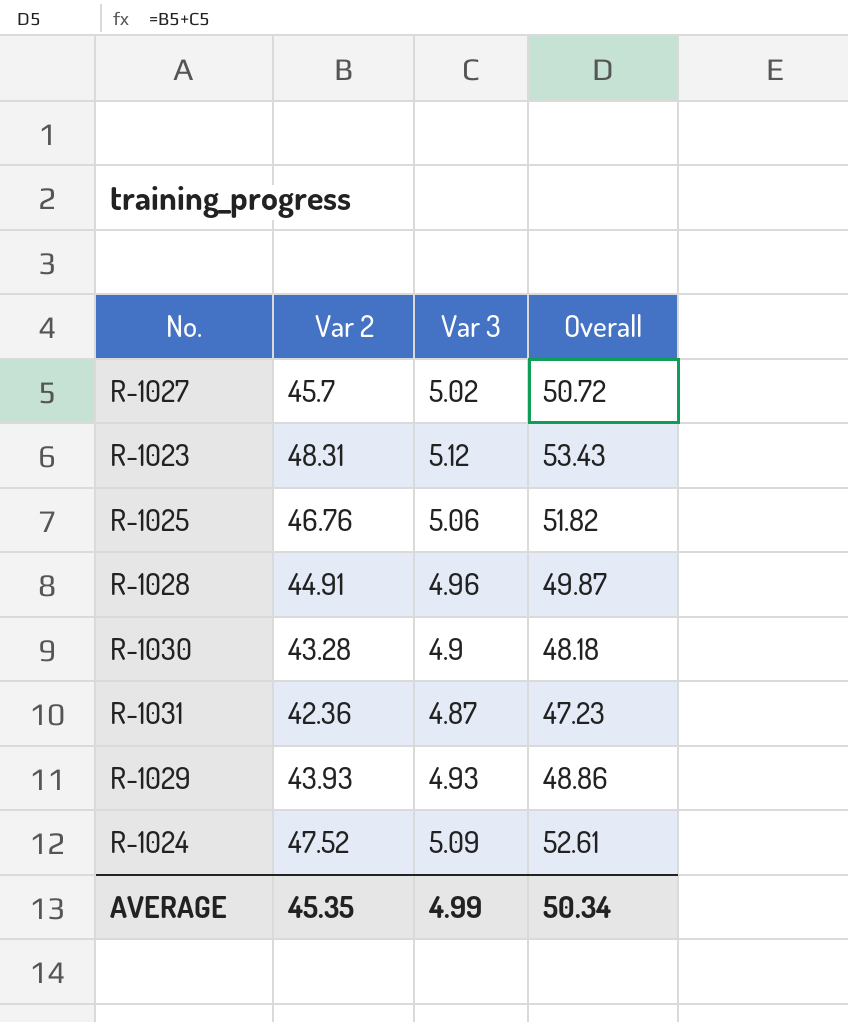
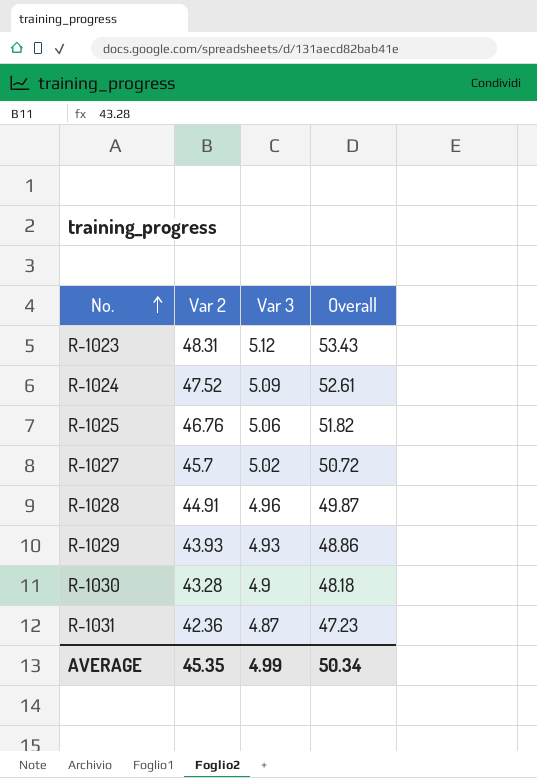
row order: none -> No. ascending

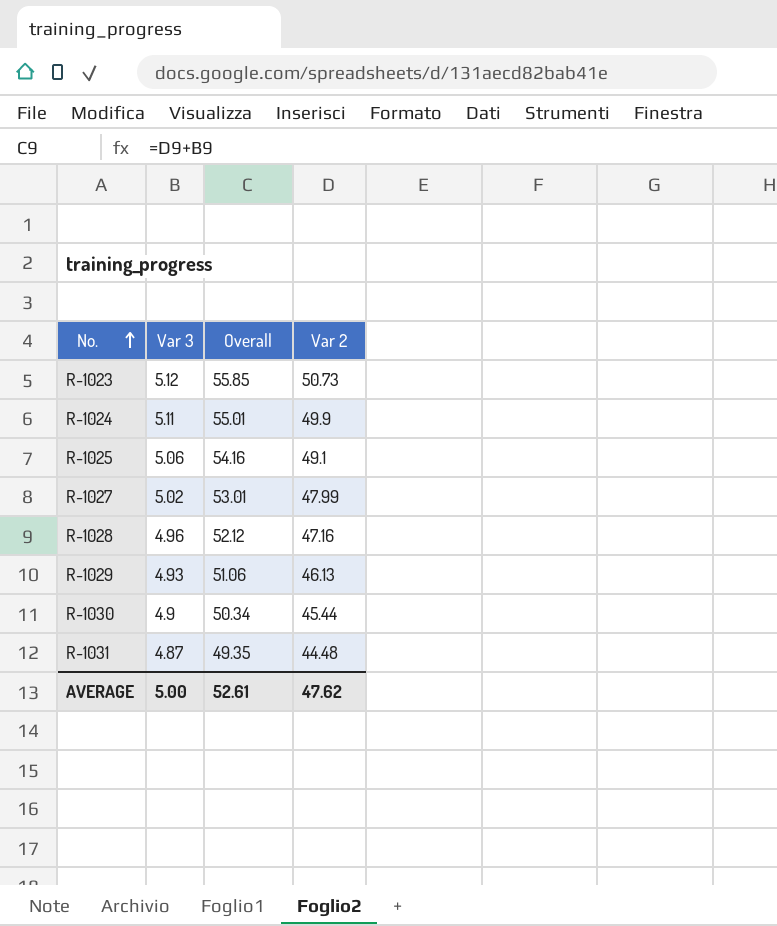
column Var 2 | position: 2 -> 4
R-1023 | Overall: 53.43 -> 55.85
R-1023 | Var 2: 48.31 -> 50.73
R-1024 | Var 3: 5.09 -> 5.11
R-1024 | Overall: 52.61 -> 55.01
R-1024 | Var 2: 47.52 -> 49.9
R-1025 | Overall: 51.82 -> 54.16
R-1025 | Var 2: 46.76 -> 49.1
R-1027 | Overall: 50.72 -> 53.01
R-1027 | Var 2: 45.7 -> 47.99
R-1028 | Overall: 49.87 -> 52.12
R-1028 | Var 2: 44.91 -> 47.16
R-1029 | Overall: 48.86 -> 51.06
R-1029 | Var 2: 43.93 -> 46.13
R-1030 | Overall: 48.18 -> 50.34
R-1030 | Var 2: 43.28 -> 45.44
R-1031 | Overall: 47.23 -> 49.35
R-1031 | Var 2: 42.36 -> 44.48
AVERAGE | Var 3: 4.99 -> 5.00
AVERAGE | Overall: 50.34 -> 52.61
AVERAGE | Var 2: 45.35 -> 47.62

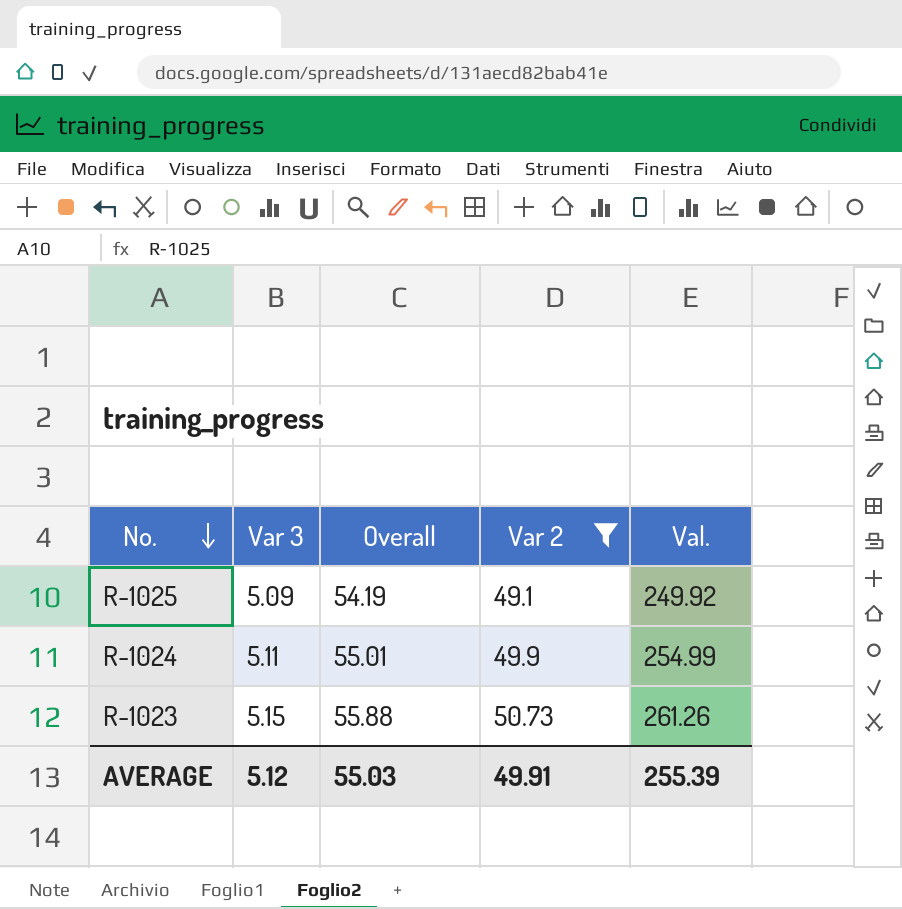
filter: none -> Var 2 >= 49.1
row order: No. ascending -> No. descending
column Val. | formula: none -> [Var 3] * [Var 2]
R-1025 | Var 3: 5.06 -> 5.09
R-1025 | Overall: 54.16 -> 54.19
R-1023 | Var 3: 5.12 -> 5.15
R-1023 | Overall: 55.85 -> 55.88
AVERAGE | Var 3: 5.00 -> 5.12
AVERAGE | Overall: 52.61 -> 55.03
AVERAGE | Var 2: 47.62 -> 49.91

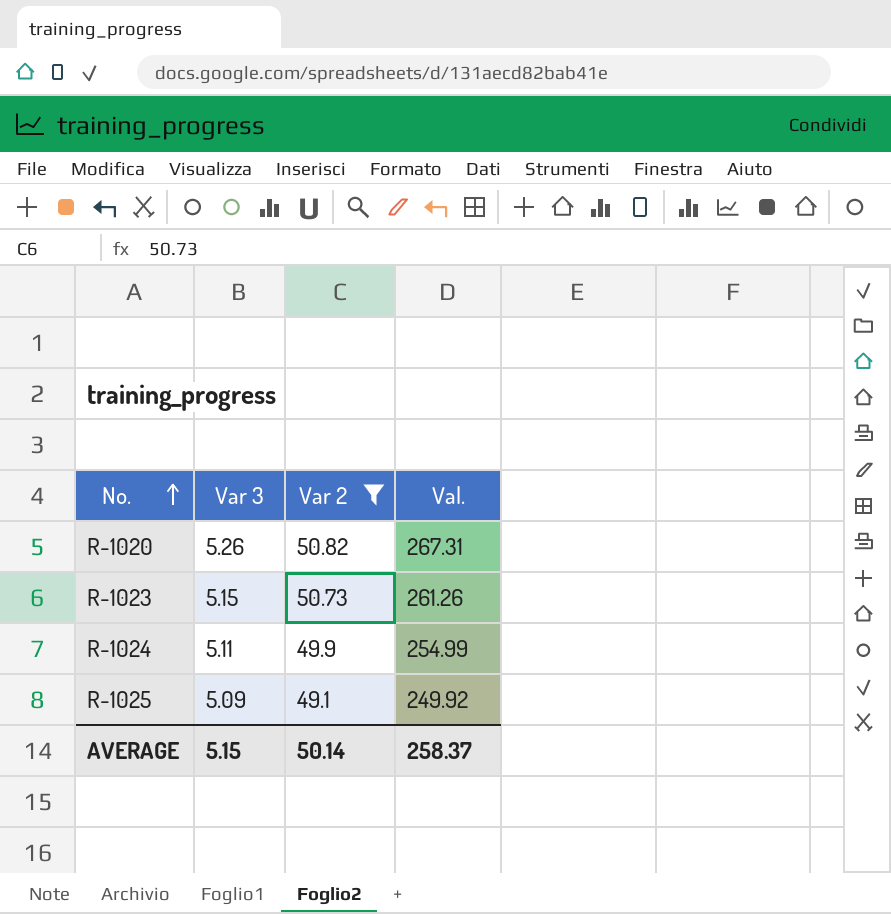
row order: No. descending -> No. ascending
column Overall | formula: [Var 3] + [Var 2] -> none
row R-1020: none -> 5.26 | 50.82 | 267.31
AVERAGE | Var 3: 5.12 -> 5.15
AVERAGE | Var 2: 49.91 -> 50.14
AVERAGE | Val.: 255.39 -> 258.37

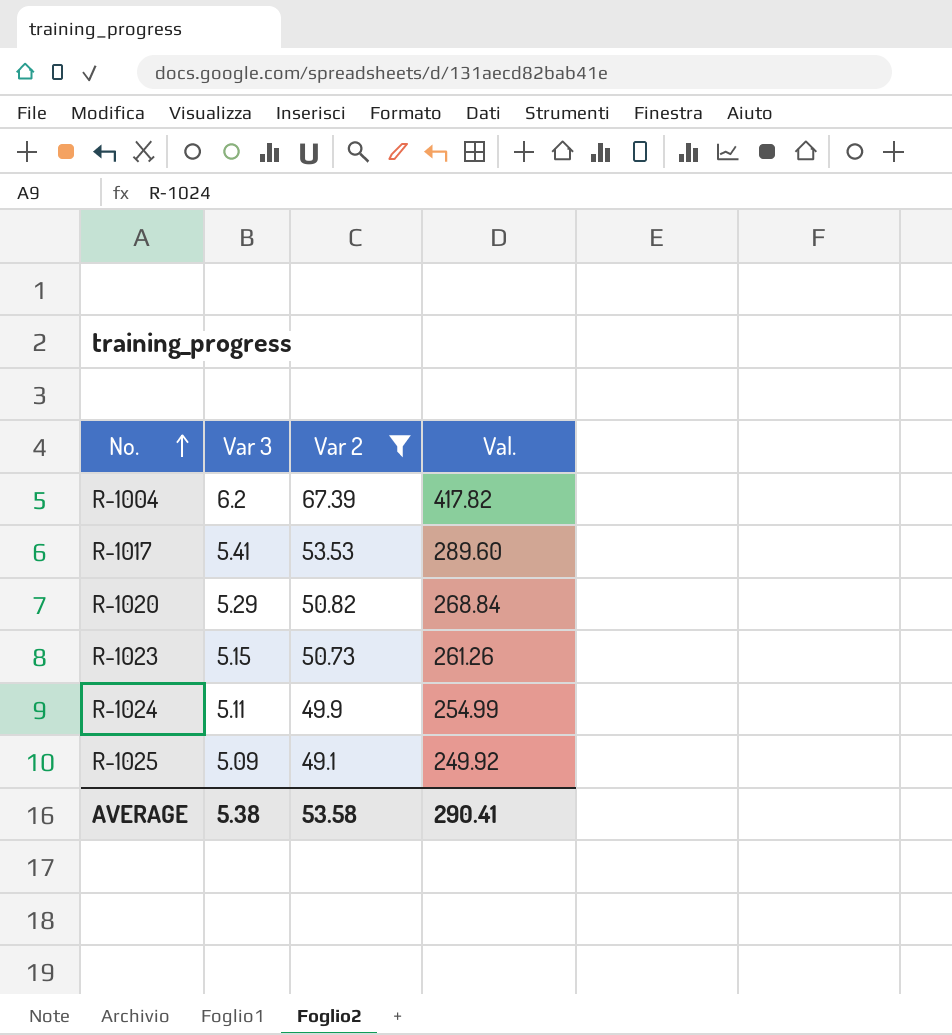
row R-1004: none -> 6.2 | 67.39 | 417.82
row R-1017: none -> 5.41 | 53.53 | 289.60
R-1020 | Var 3: 5.26 -> 5.29
R-1020 | Val.: 267.31 -> 268.84
AVERAGE | Var 3: 5.15 -> 5.38
AVERAGE | Var 2: 50.14 -> 53.58
AVERAGE | Val.: 258.37 -> 290.41

